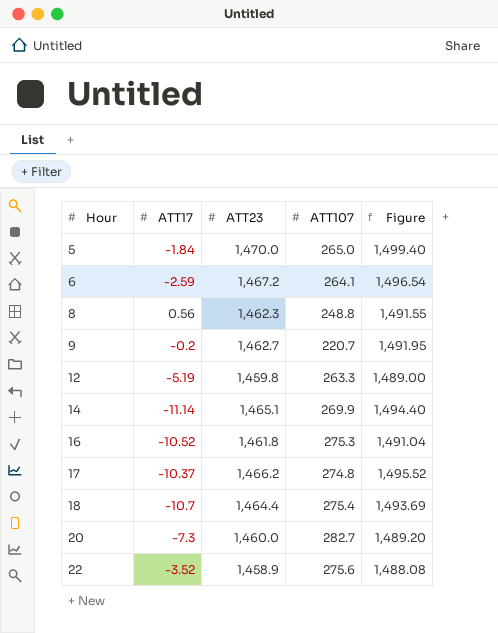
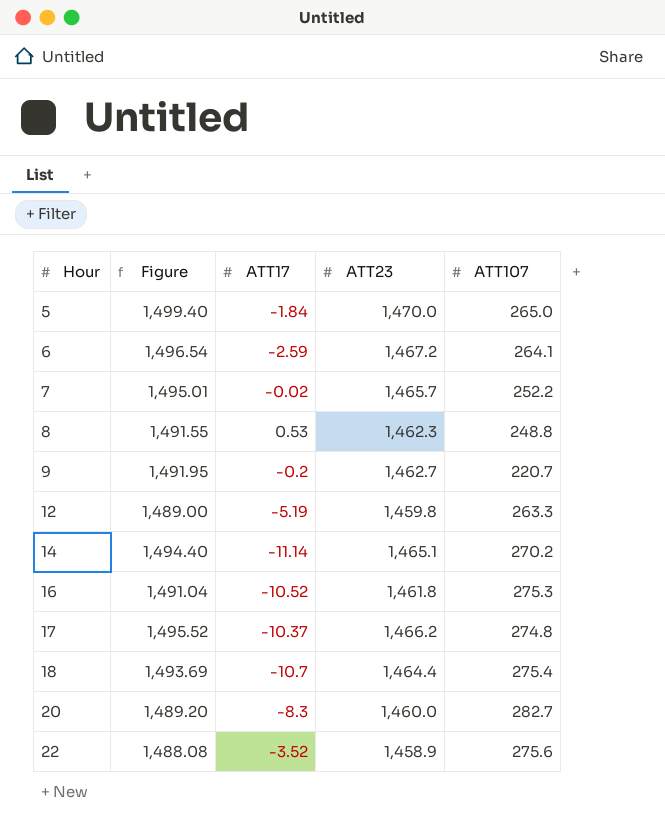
column Figure | position: 5 -> 2
row 7: none -> 1,495.01 | -0.02 | 1,465.7 | 252.2
8 | ATT17: 0.56 -> 0.53
14 | ATT107: 269.9 -> 270.2
20 | ATT17: -7.3 -> -8.3

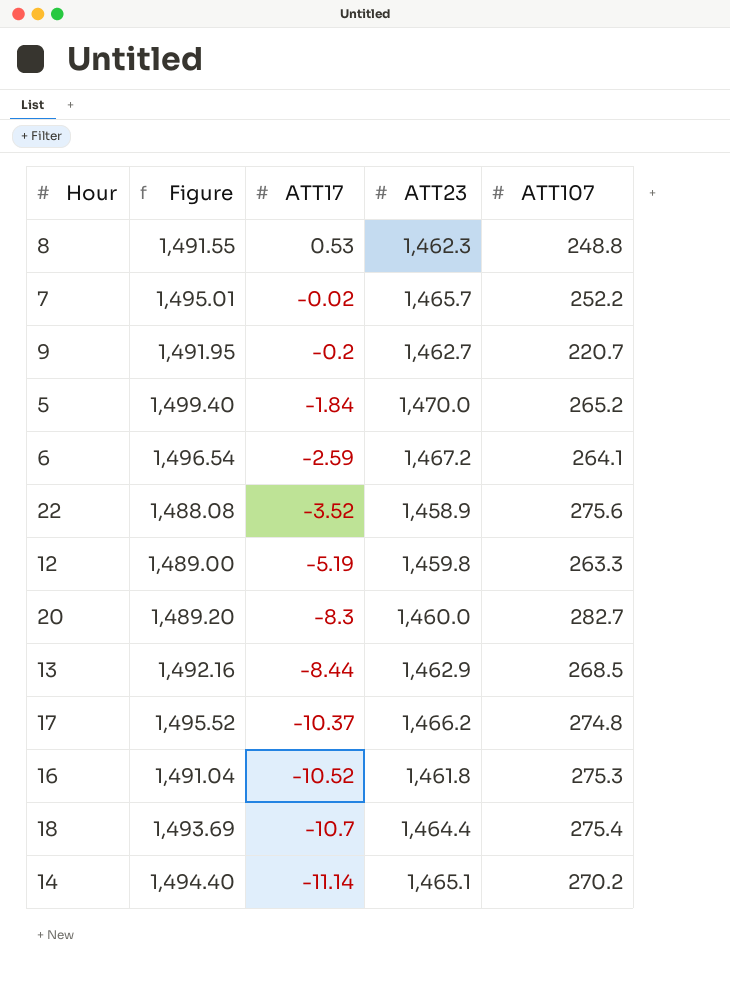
row order: Hour ascending -> ATT17 descending
5 | ATT107: 265.0 -> 265.2
row 13: none -> 1,492.16 | -8.44 | 1,462.9 | 268.5

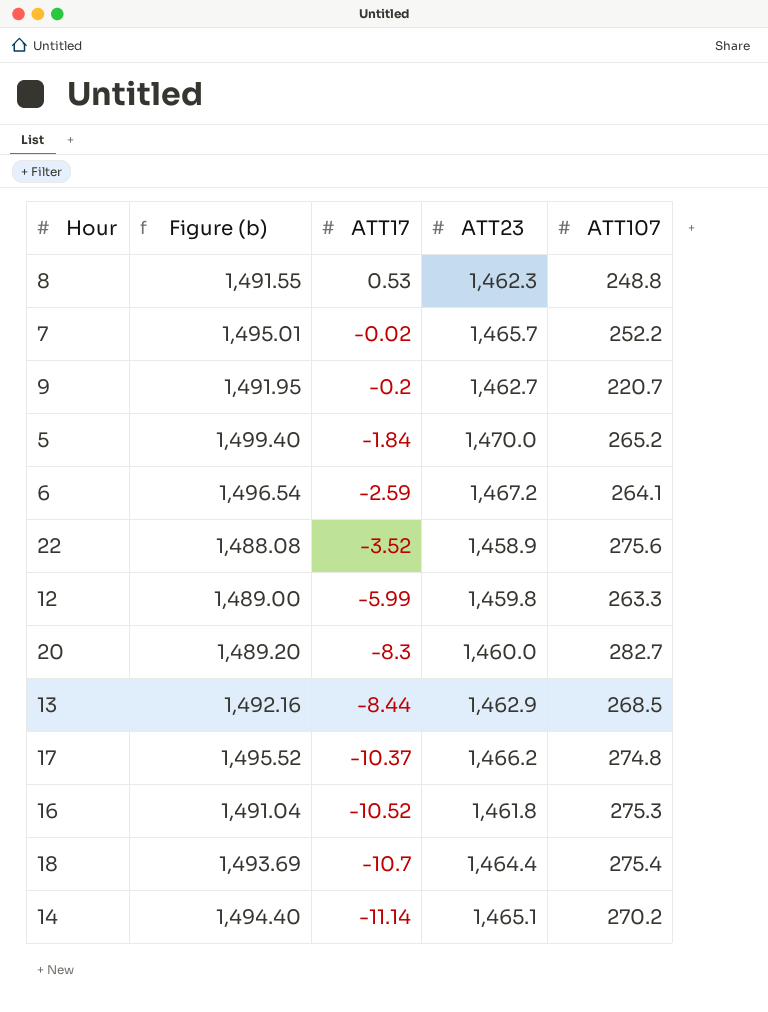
column name: Figure -> Figure (b)
12 | ATT17: -5.19 -> -5.99

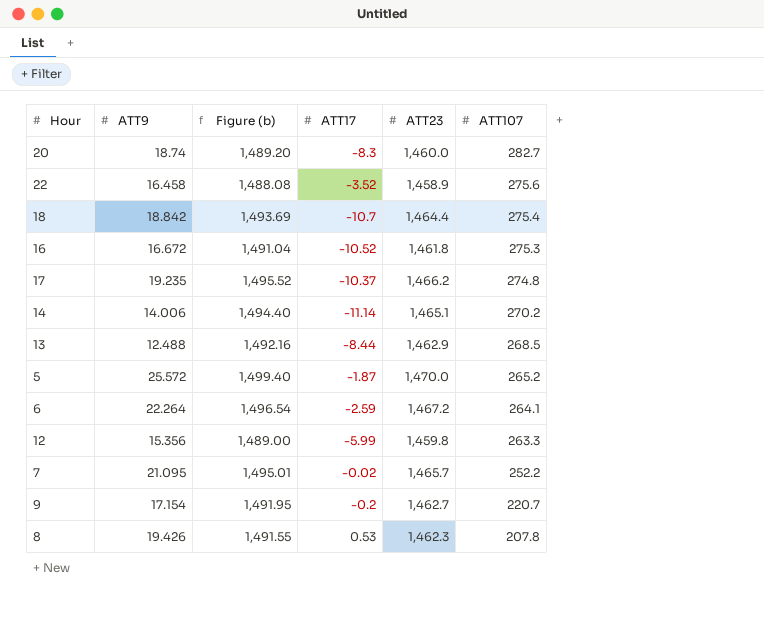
row order: ATT17 descending -> ATT107 descending
column ATT9 | position: none -> 2
5 | ATT17: -1.84 -> -1.87
8 | ATT107: 248.8 -> 207.8

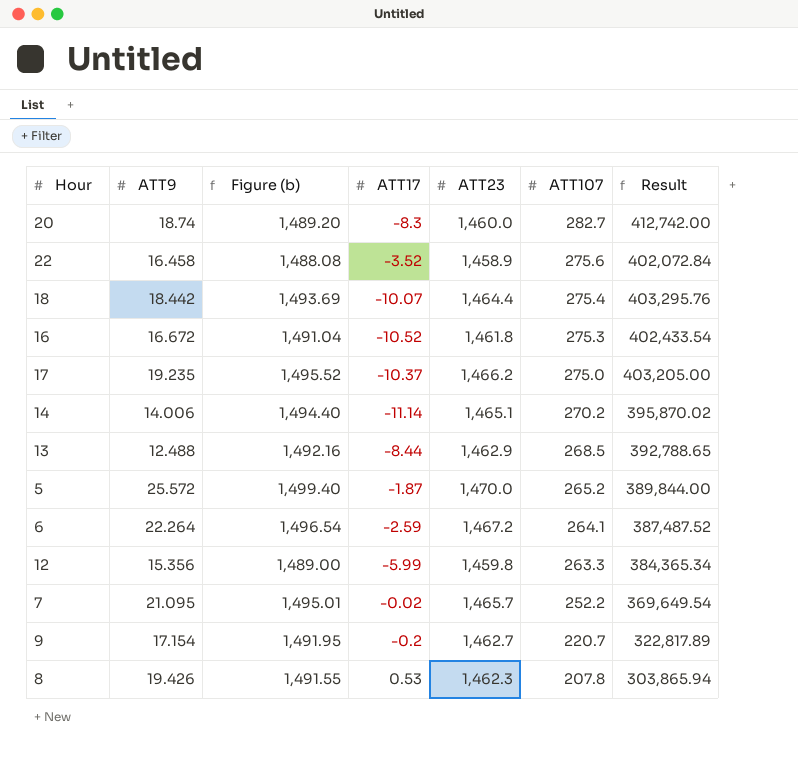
column Result | formula: none -> [ATT23] * [ATT107]
18 | ATT9: 18.842 -> 18.442
18 | ATT17: -10.7 -> -10.07
17 | ATT107: 274.8 -> 275.0

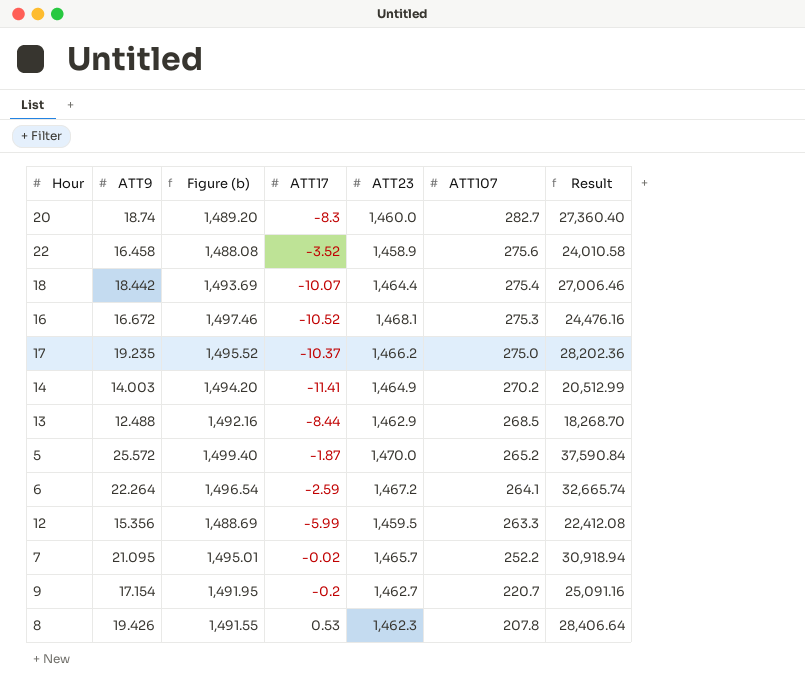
column Result | formula: [ATT23] * [ATT107] -> [ATT9] * [ATT23]
16 | Figure (b): 1,491.04 -> 1,497.46
16 | ATT23: 1,461.8 -> 1,468.1
14 | ATT9: 14.006 -> 14.003
14 | Figure (b): 1,494.40 -> 1,494.20
14 | ATT17: -11.14 -> -11.41
14 | ATT23: 1,465.1 -> 1,464.9
12 | Figure (b): 1,489.00 -> 1,488.69
12 | ATT23: 1,459.8 -> 1,459.5

